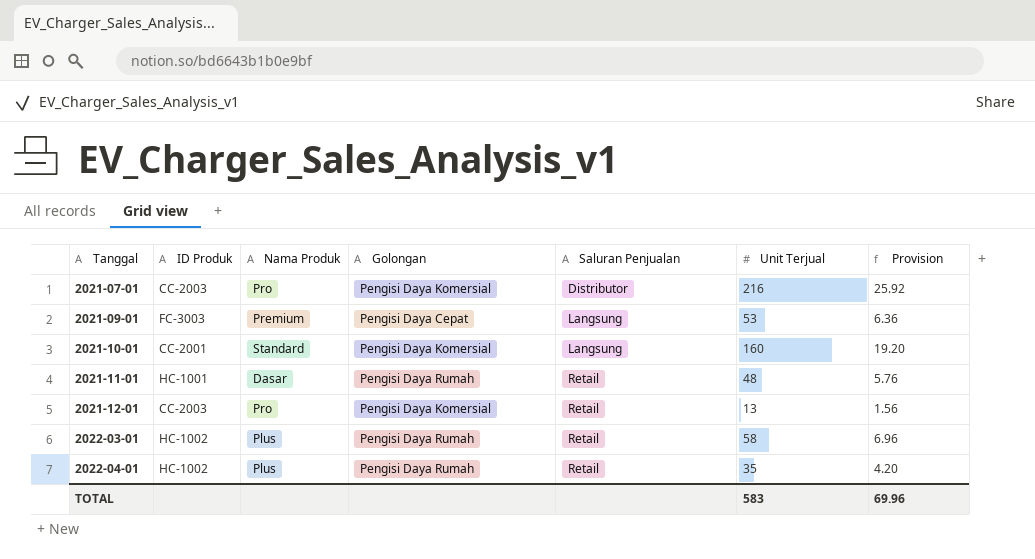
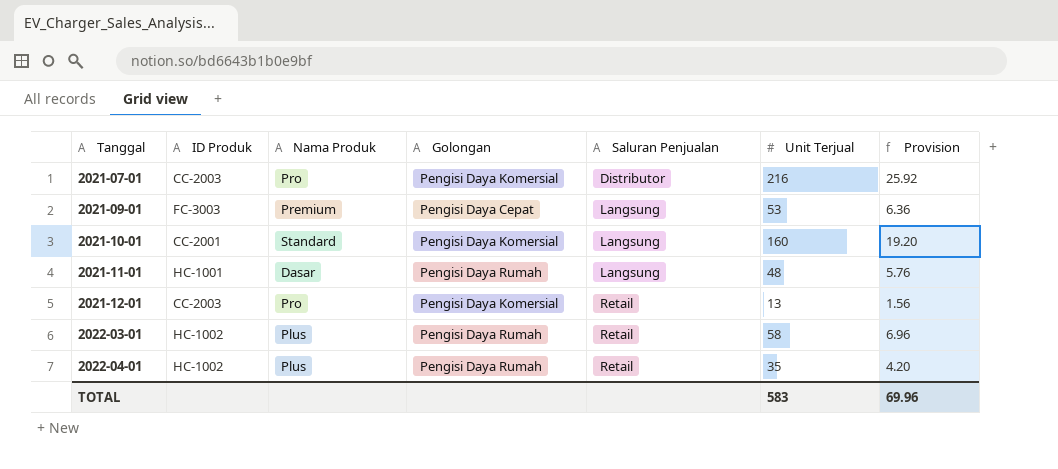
2021-11-01 | Saluran Penjualan: Retail -> Langsung

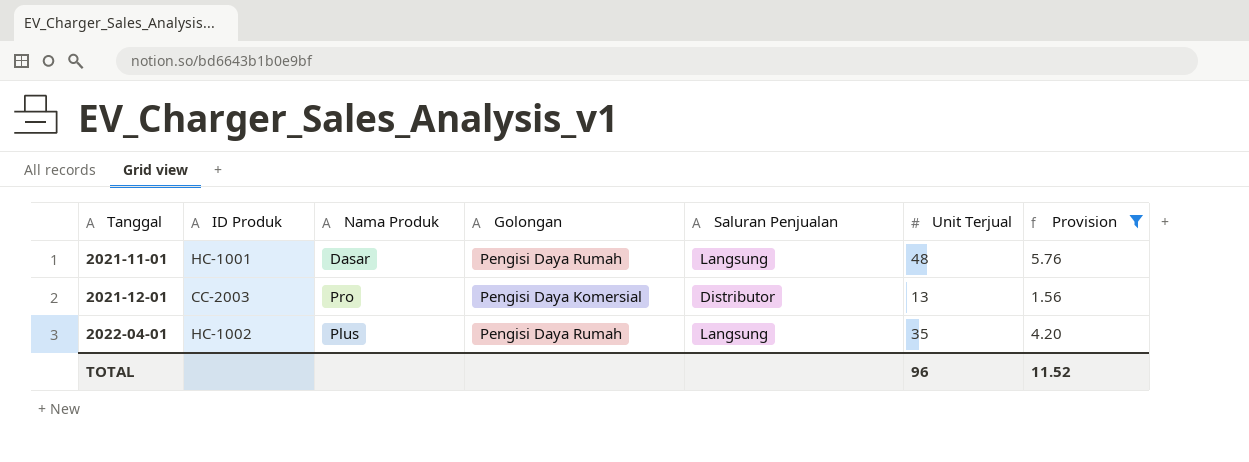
filter: none -> Provision <= 5.76
2021-12-01 | Saluran Penjualan: Retail -> Distributor
2022-04-01 | Saluran Penjualan: Retail -> Langsung
TOTAL | Unit Terjual: 583 -> 96
TOTAL | Provision: 69.96 -> 11.52

